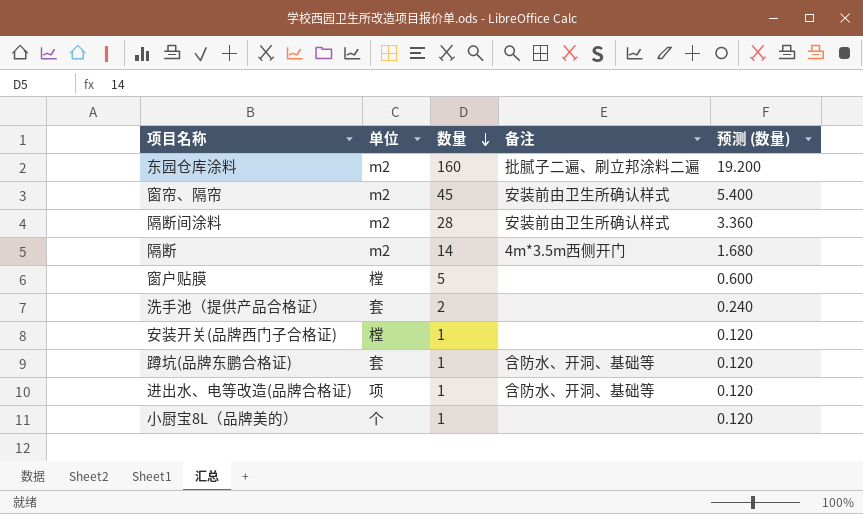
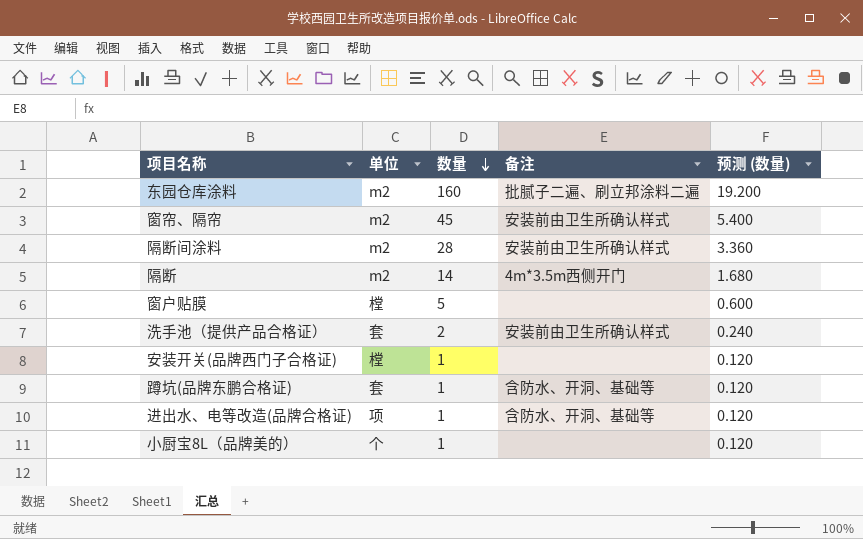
洗手池（提供产品合格证） | 备注: none -> 安装前由卫生所确认样式

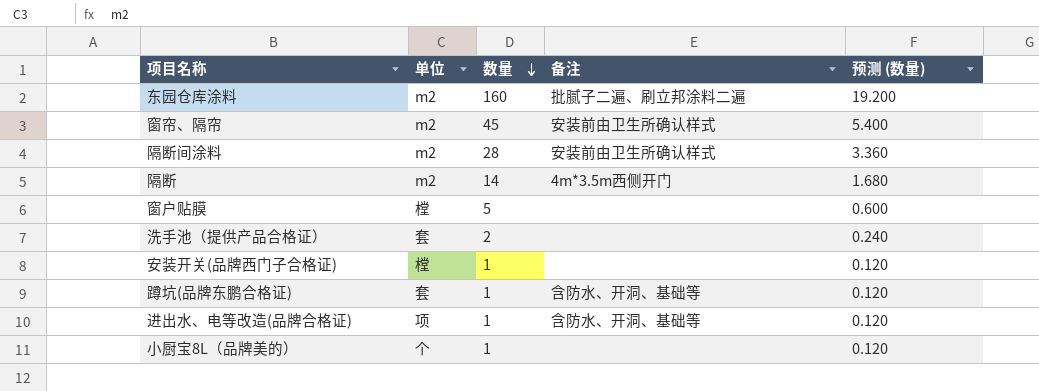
洗手池（提供产品合格证） | 备注: 安装前由卫生所确认样式 -> none

